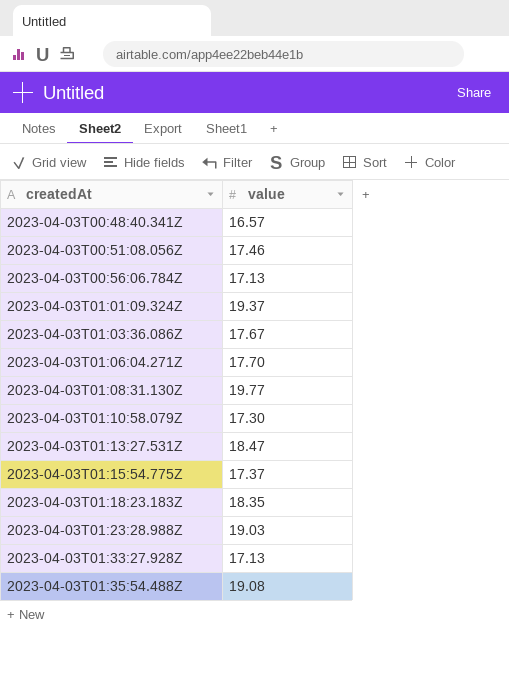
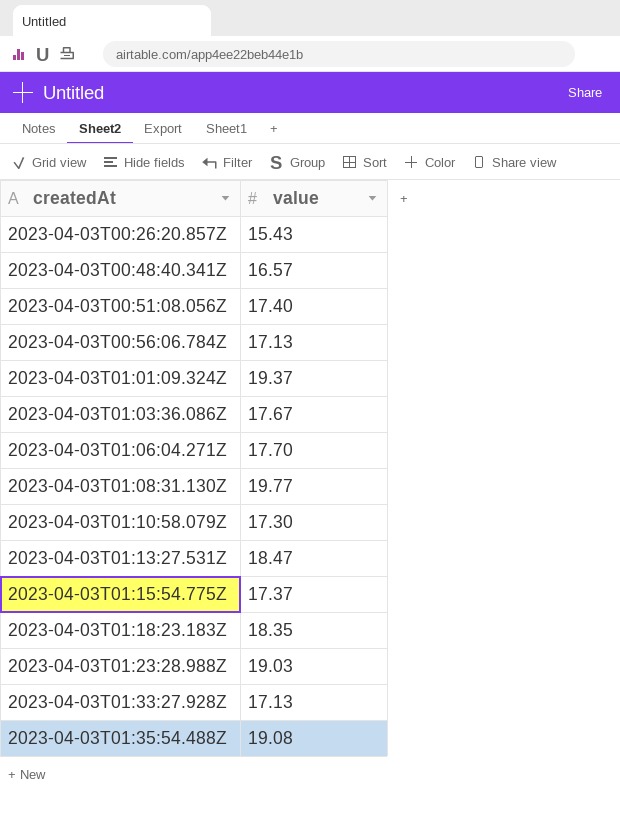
row 2023-04-03T00:26:20.857Z: none -> 15.43
2023-04-03T00:51:08.056Z | value: 17.46 -> 17.40

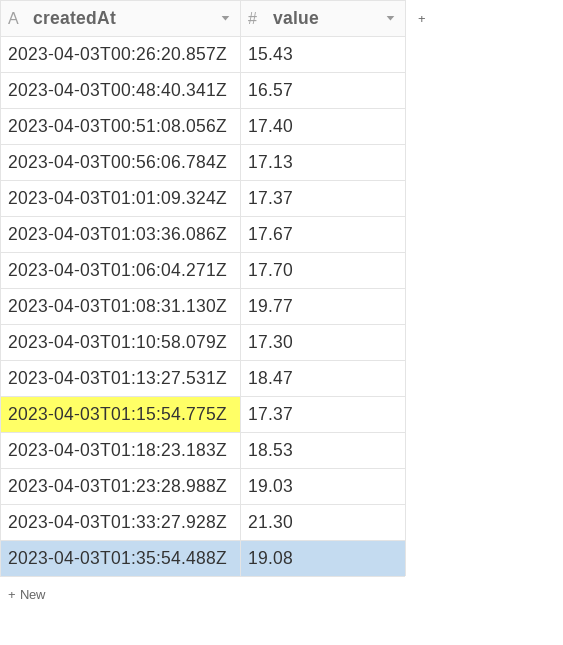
2023-04-03T01:01:09.324Z | value: 19.37 -> 17.37
2023-04-03T01:18:23.183Z | value: 18.35 -> 18.53
2023-04-03T01:33:27.928Z | value: 17.13 -> 21.30

